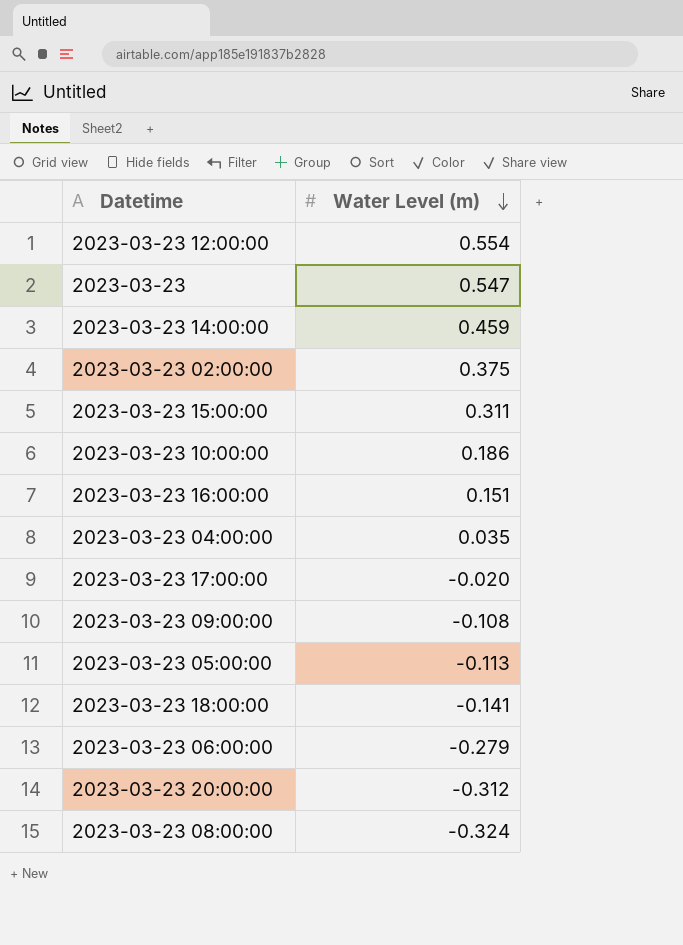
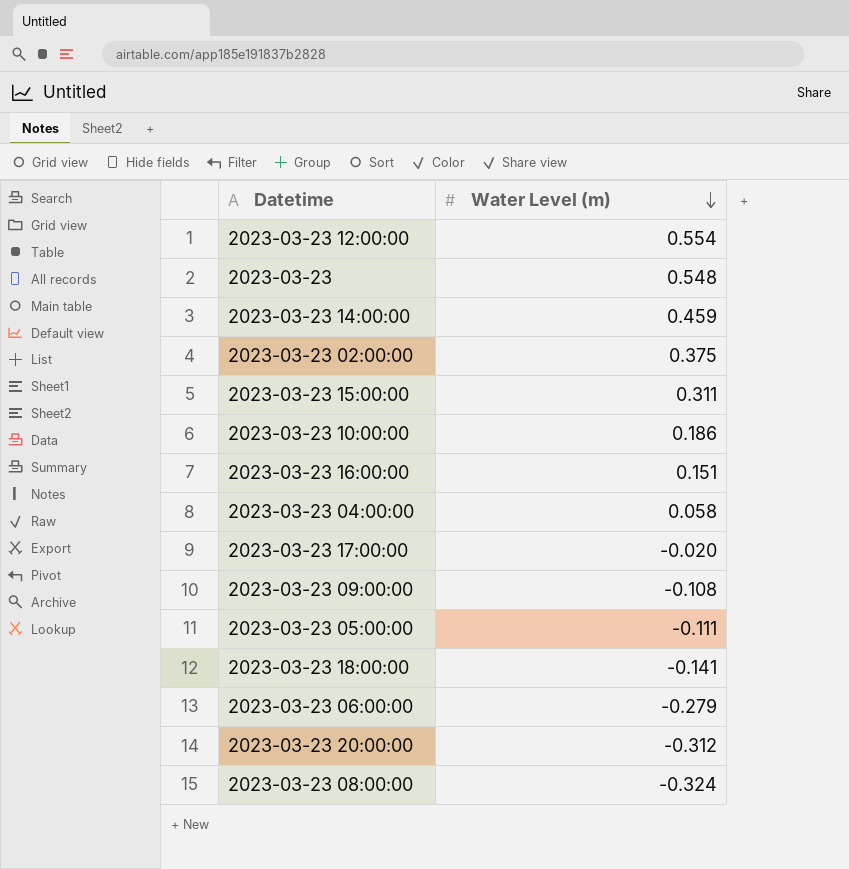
2023-03-23 | Water Level (m): 0.547 -> 0.548
2023-03-23 04:00:00 | Water Level (m): 0.035 -> 0.058
2023-03-23 05:00:00 | Water Level (m): -0.113 -> -0.111

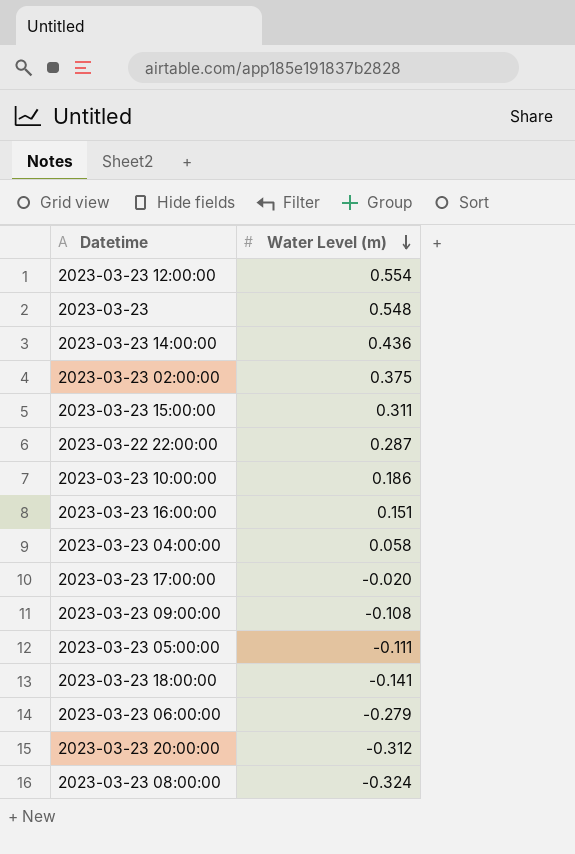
2023-03-23 14:00:00 | Water Level (m): 0.459 -> 0.436
row 2023-03-22 22:00:00: none -> 0.287

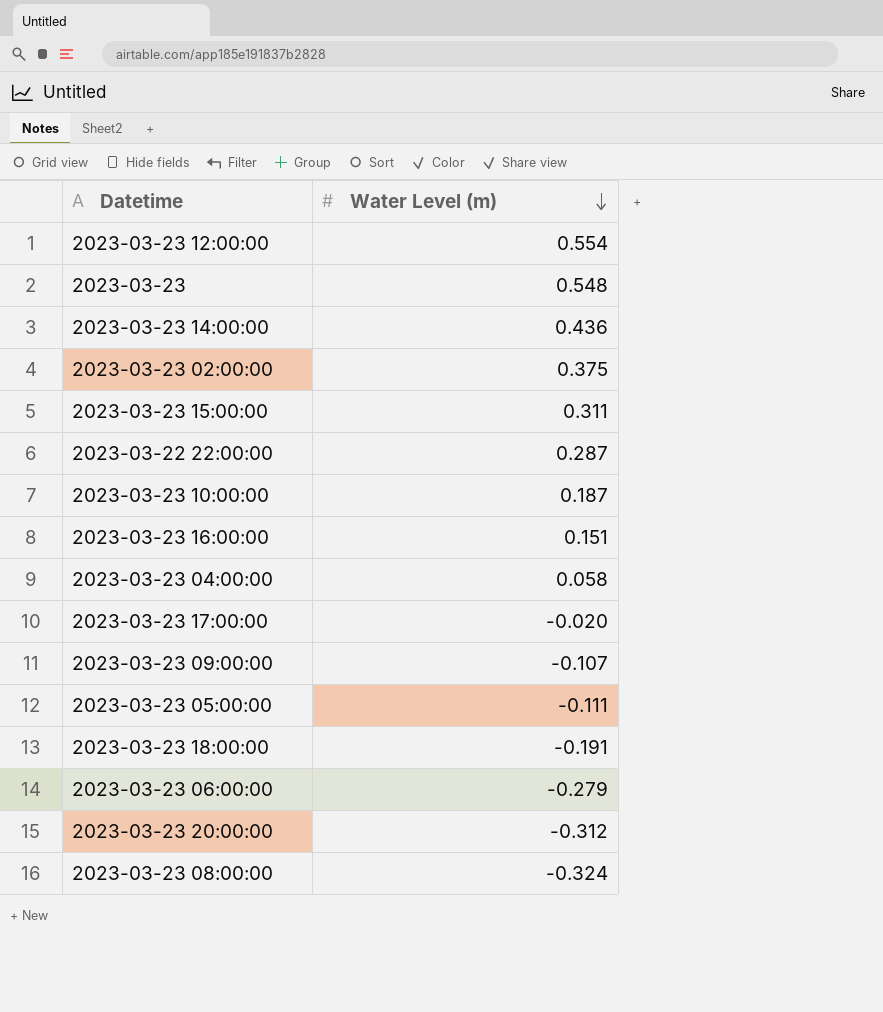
2023-03-23 10:00:00 | Water Level (m): 0.186 -> 0.187
2023-03-23 09:00:00 | Water Level (m): -0.108 -> -0.107
2023-03-23 18:00:00 | Water Level (m): -0.141 -> -0.191

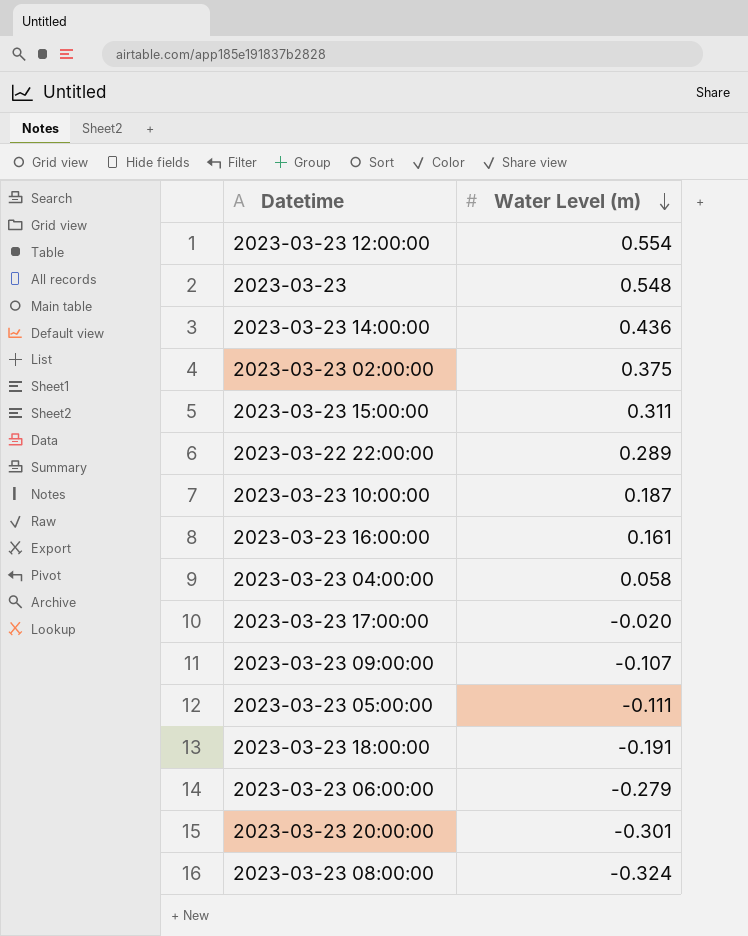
2023-03-22 22:00:00 | Water Level (m): 0.287 -> 0.289
2023-03-23 16:00:00 | Water Level (m): 0.151 -> 0.161
2023-03-23 20:00:00 | Water Level (m): -0.312 -> -0.301

